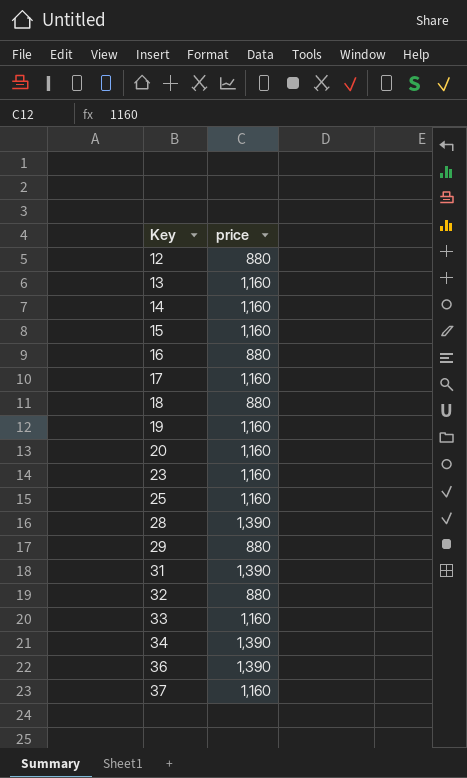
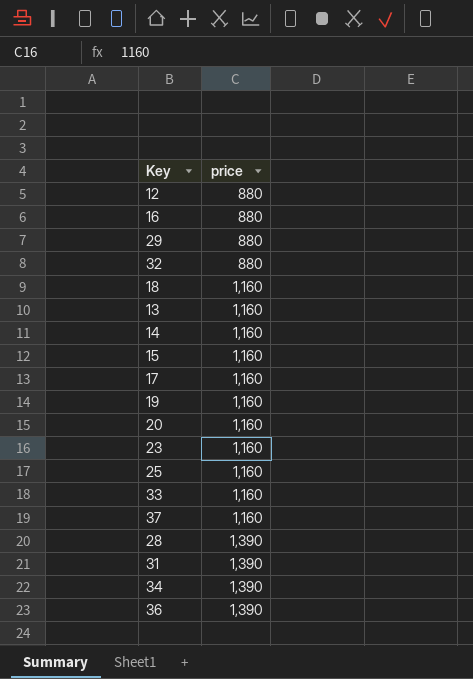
row order: Key ascending -> price ascending
18 | price: 880 -> 1,160

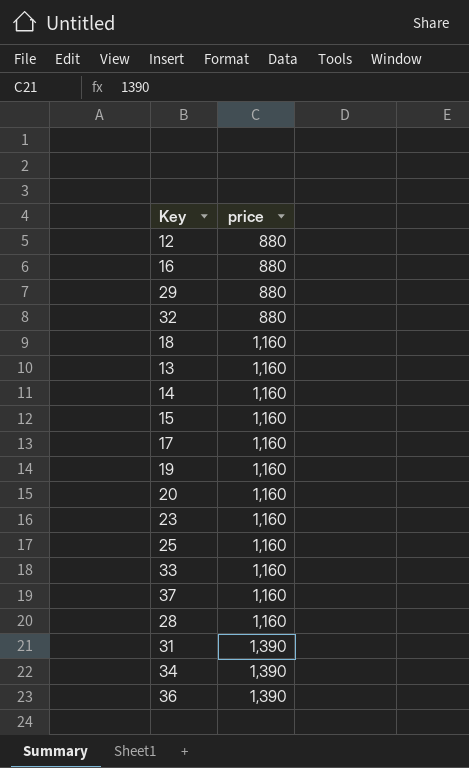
28 | price: 1,390 -> 1,160

